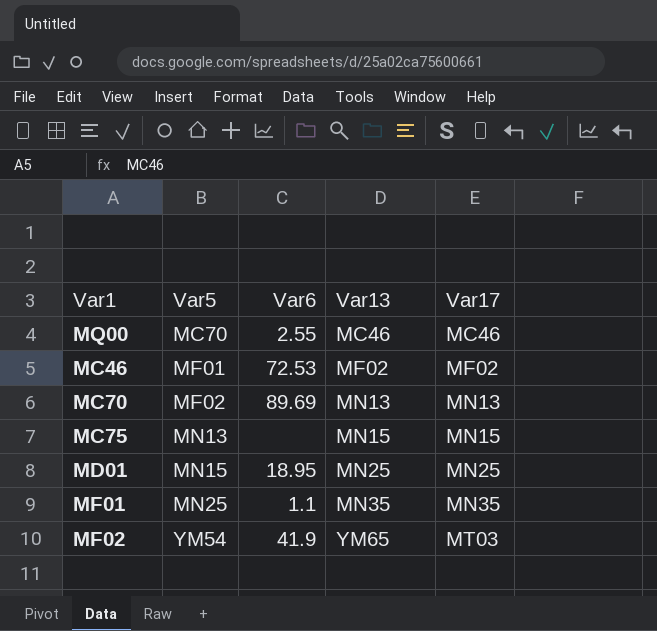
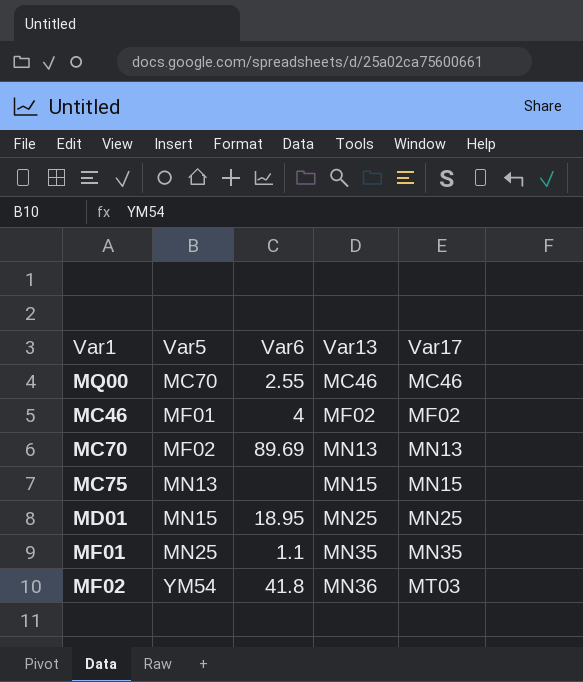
MC46 | Var6: 72.53 -> 4
MF02 | Var6: 41.9 -> 41.8
MF02 | Var13: YM65 -> MN36

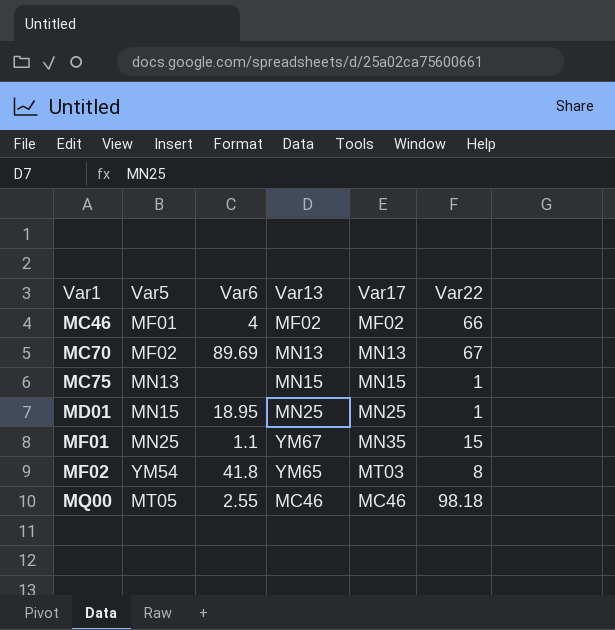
row order: Var5 ascending -> Var1 ascending
column Var22 | position: none -> 6
MF01 | Var13: MN35 -> YM67
MF02 | Var13: MN36 -> YM65
MQ00 | Var5: MC70 -> MT05

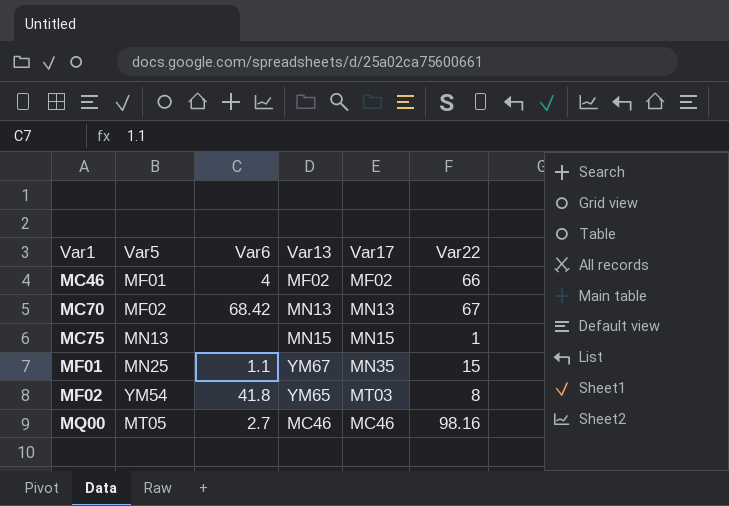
row MD01: MN15 | 18.95 | MN25 | MN25 | 1 -> none
MC70 | Var6: 89.69 -> 68.42
MQ00 | Var6: 2.55 -> 2.7
MQ00 | Var22: 98.18 -> 98.16

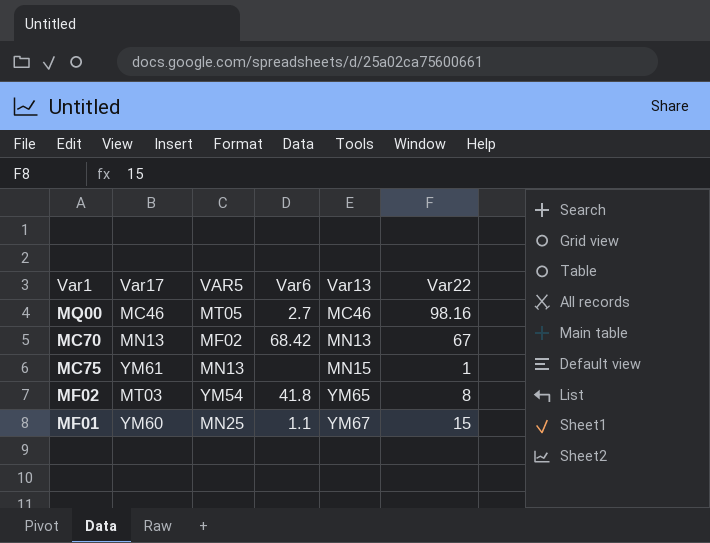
row order: Var1 ascending -> Var13 ascending
column Var17 | position: 5 -> 2
column name: Var5 -> VAR5
row MC46: MF01 | 4 | MF02 | MF02 | 66 -> none
MC75 | Var17: MN15 -> YM61
MF01 | Var17: MN35 -> YM60

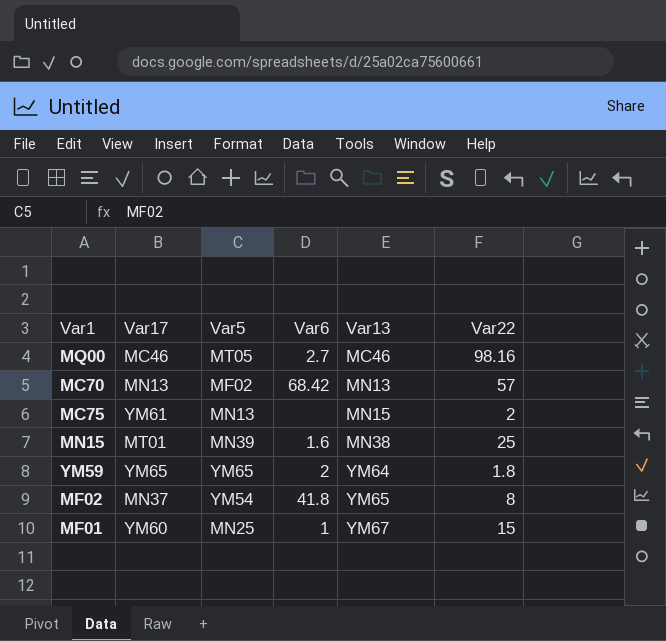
column name: VAR5 -> Var5
MC70 | Var22: 67 -> 57
MC75 | Var22: 1 -> 2
row MN15: none -> MT01 | MN39 | 1.6 | MN38 | 25
row YM59: none -> YM65 | YM65 | 2 | YM64 | 1.8
MF02 | Var17: MT03 -> MN37
MF01 | Var6: 1.1 -> 1

